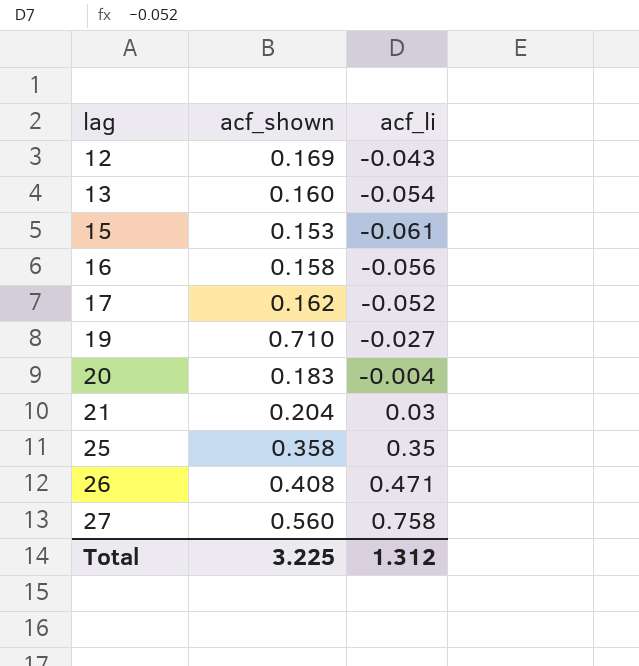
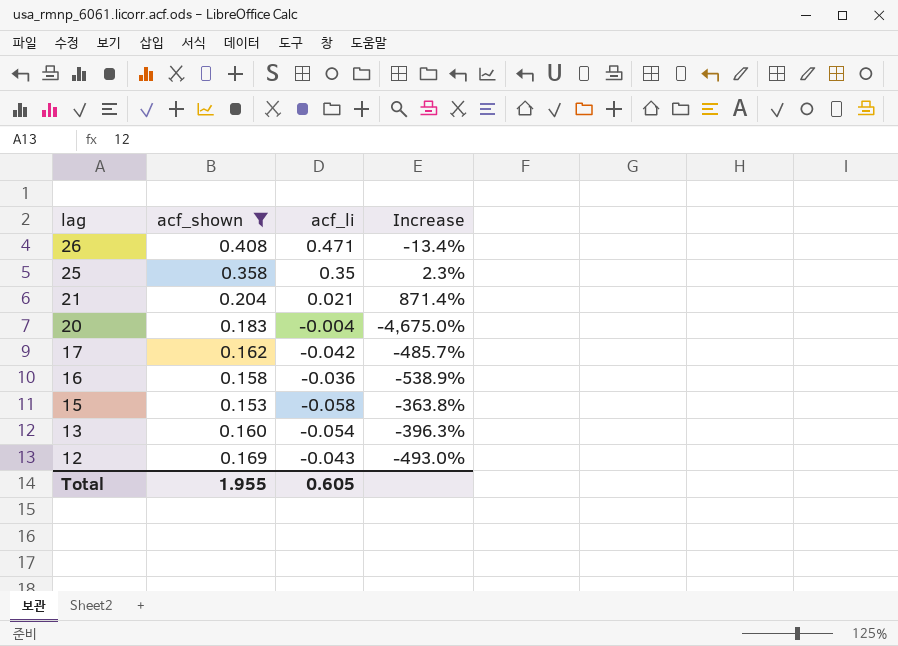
filter: none -> acf_shown <= 0.408
row order: lag ascending -> lag descending
column Increase | formula: none -> ([acf_shown] - [acf_li]) / [acf_li]
21 | acf_li: 0.03 -> 0.021
17 | acf_li: -0.052 -> -0.042
16 | acf_li: -0.056 -> -0.036
15 | acf_li: -0.061 -> -0.058
Total | acf_shown: 3.225 -> 1.955
Total | acf_li: 1.312 -> 0.605

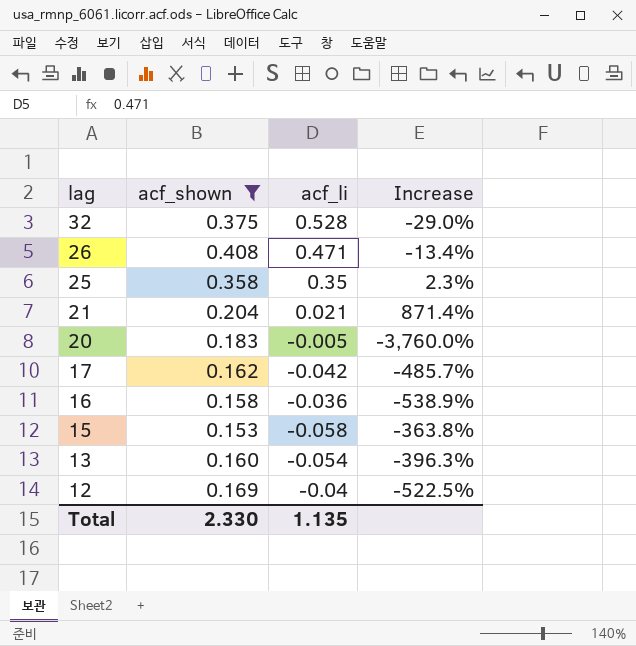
row 32: none -> 0.375 | 0.528 | -29.0%
20 | acf_li: -0.004 -> -0.005
20 | Increase: -4,675.0% -> -3,760.0%
12 | acf_li: -0.043 -> -0.04
12 | Increase: -493.0% -> -522.5%
Total | acf_shown: 1.955 -> 2.330
Total | acf_li: 0.605 -> 1.135

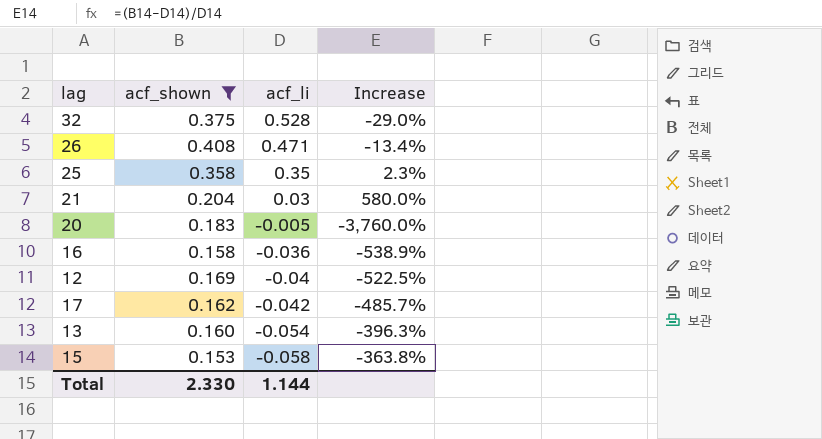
row order: lag descending -> acf_li descending
21 | acf_li: 0.021 -> 0.03
21 | Increase: 871.4% -> 580.0%
Total | acf_li: 1.135 -> 1.144

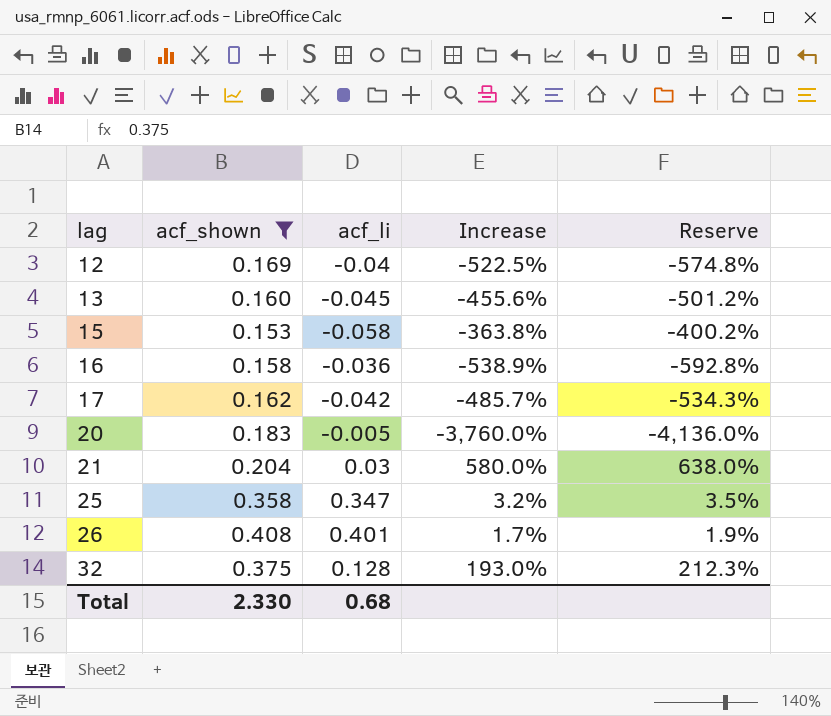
row order: acf_li descending -> lag ascending
column Reserve | formula: none -> [Increase] * 1.1
13 | acf_li: -0.054 -> -0.045
13 | Increase: -396.3% -> -455.6%
25 | acf_li: 0.35 -> 0.347
25 | Increase: 2.3% -> 3.2%
26 | acf_li: 0.471 -> 0.401
26 | Increase: -13.4% -> 1.7%
32 | acf_li: 0.528 -> 0.128
32 | Increase: -29.0% -> 193.0%
Total | acf_li: 1.144 -> 0.68

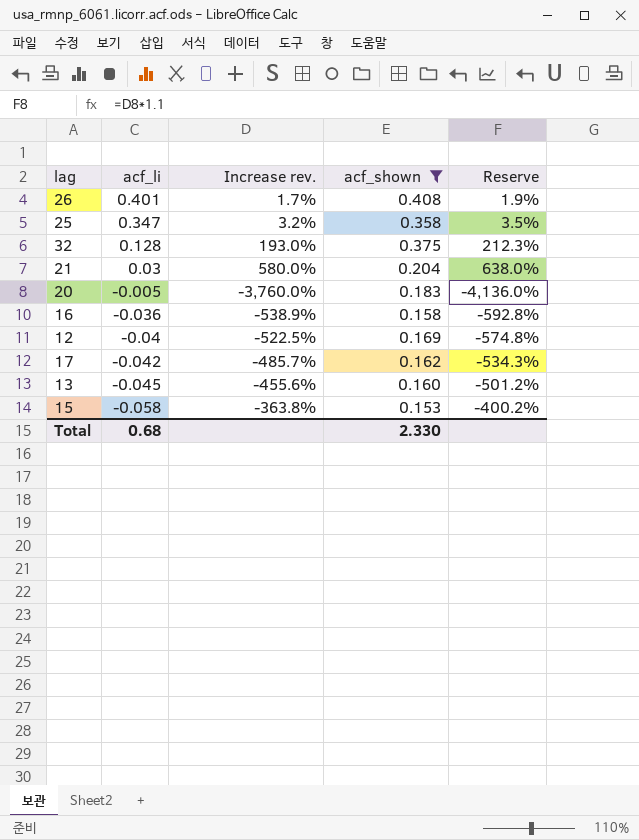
row order: lag ascending -> acf_li descending
column name: Increase -> Increase rev.
column acf_shown | position: 2 -> 4

